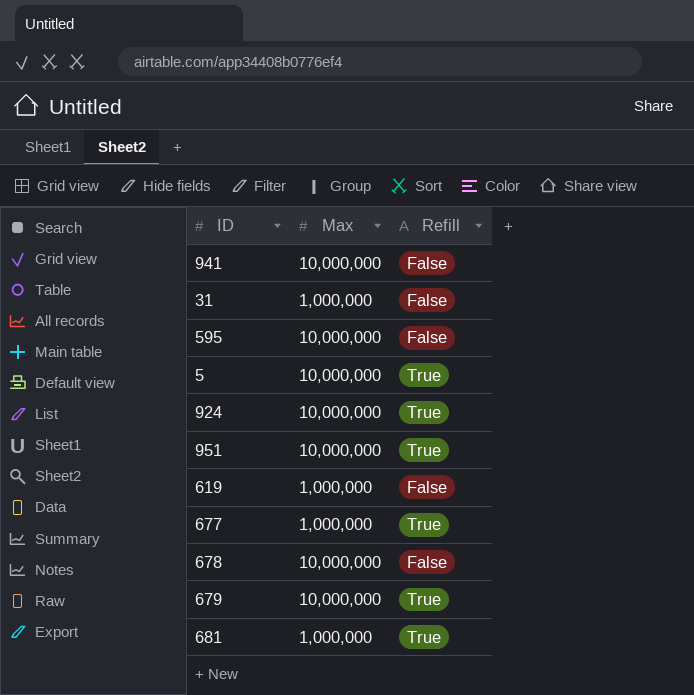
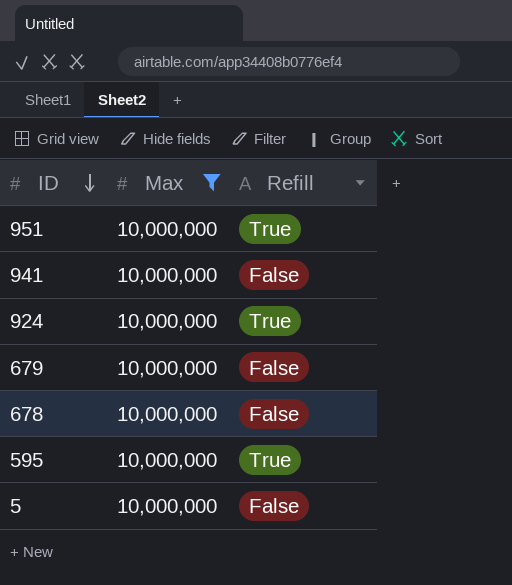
filter: none -> Max = 10,000,000
row order: none -> ID descending
679 | Refill: True -> False
595 | Refill: False -> True
5 | Refill: True -> False

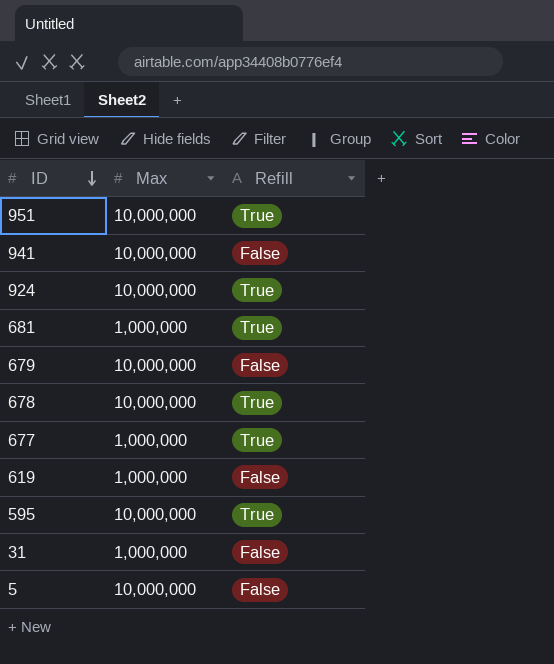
filter: Max = 10,000,000 -> none
678 | Refill: False -> True

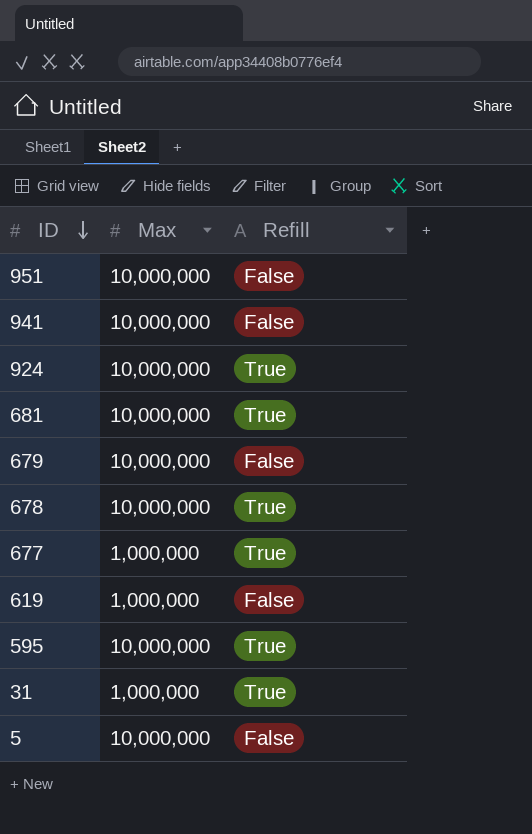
951 | Refill: True -> False
681 | Max: 1,000,000 -> 10,000,000
31 | Refill: False -> True

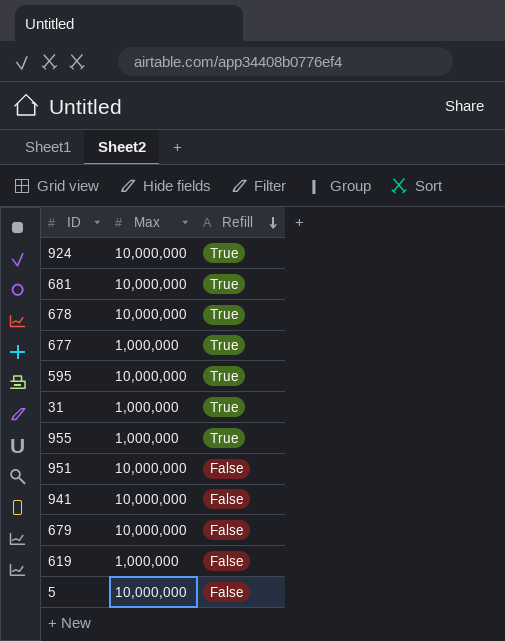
row order: ID descending -> Refill descending
row 955: none -> 1,000,000 | True

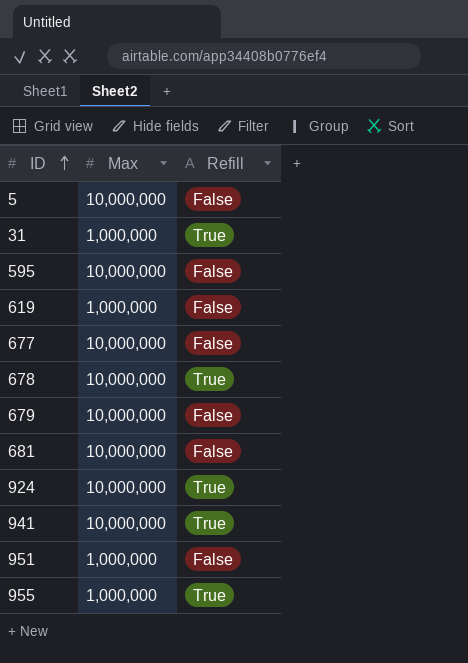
row order: Refill descending -> ID ascending
595 | Refill: True -> False
677 | Max: 1,000,000 -> 10,000,000
677 | Refill: True -> False
681 | Refill: True -> False
941 | Refill: False -> True
951 | Max: 10,000,000 -> 1,000,000

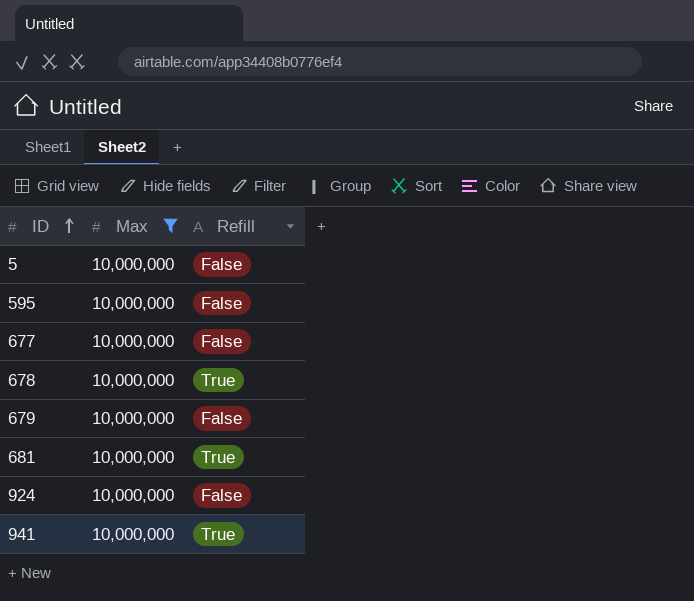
filter: none -> Max = 10,000,000
681 | Refill: False -> True
924 | Refill: True -> False

